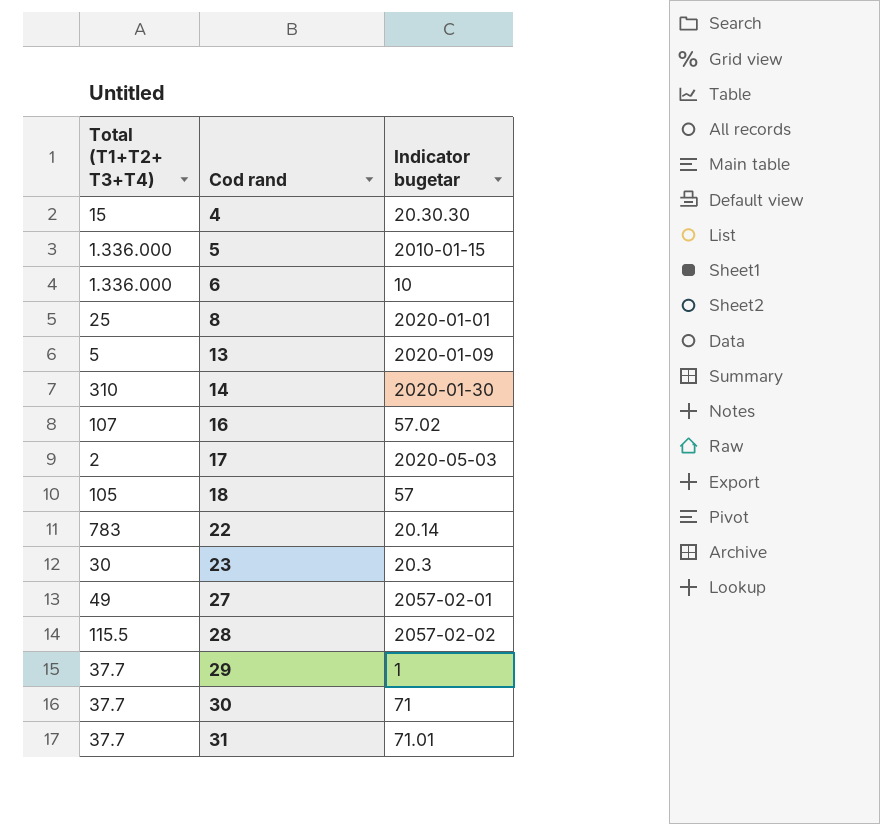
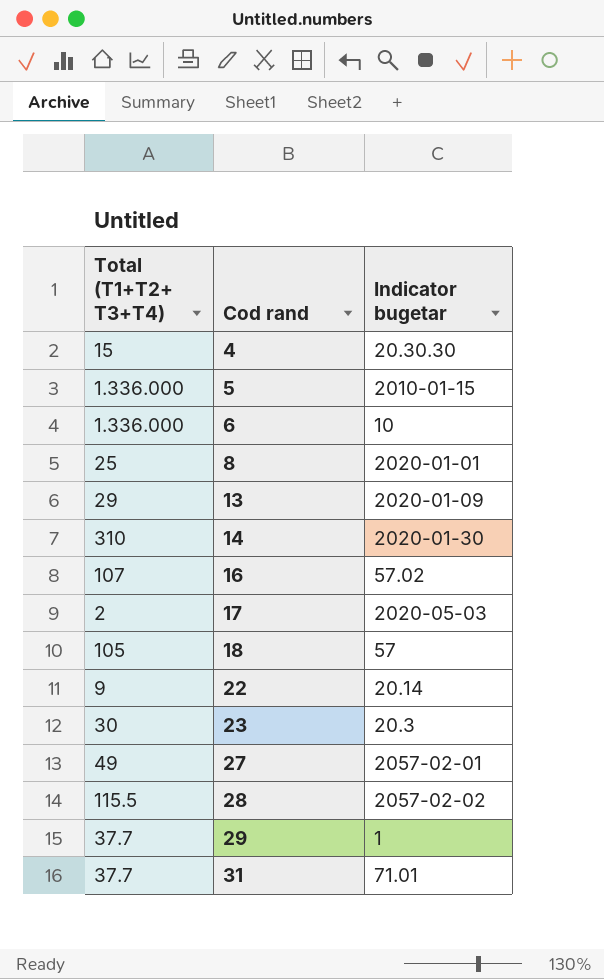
row 30: 37.7 | 71 -> none
13 | Total (T1+T2+ T3+T4): 5 -> 29
22 | Total (T1+T2+ T3+T4): 783 -> 9

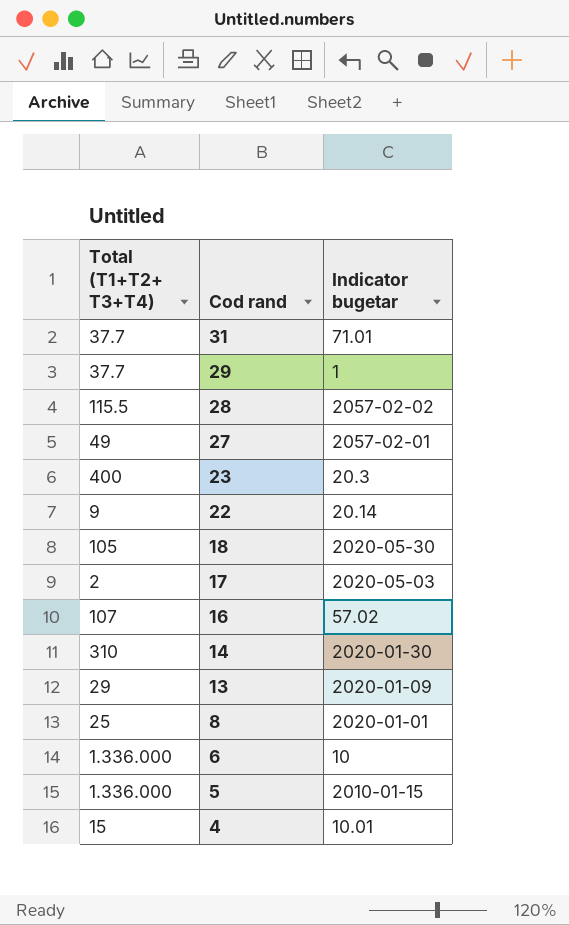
row order: Cod rand ascending -> Cod rand descending
23 | Total (T1+T2+ T3+T4): 30 -> 400
18 | Indicator bugetar: 57 -> 2020-05-30
4 | Indicator bugetar: 20.30.30 -> 10.01

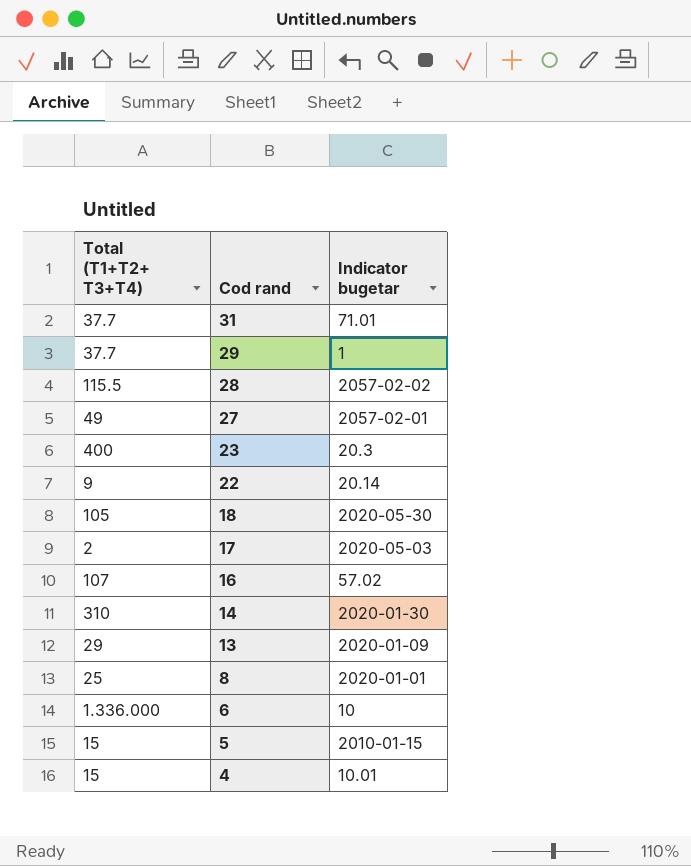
5 | Total (T1+T2+ T3+T4): 1.336.000 -> 15

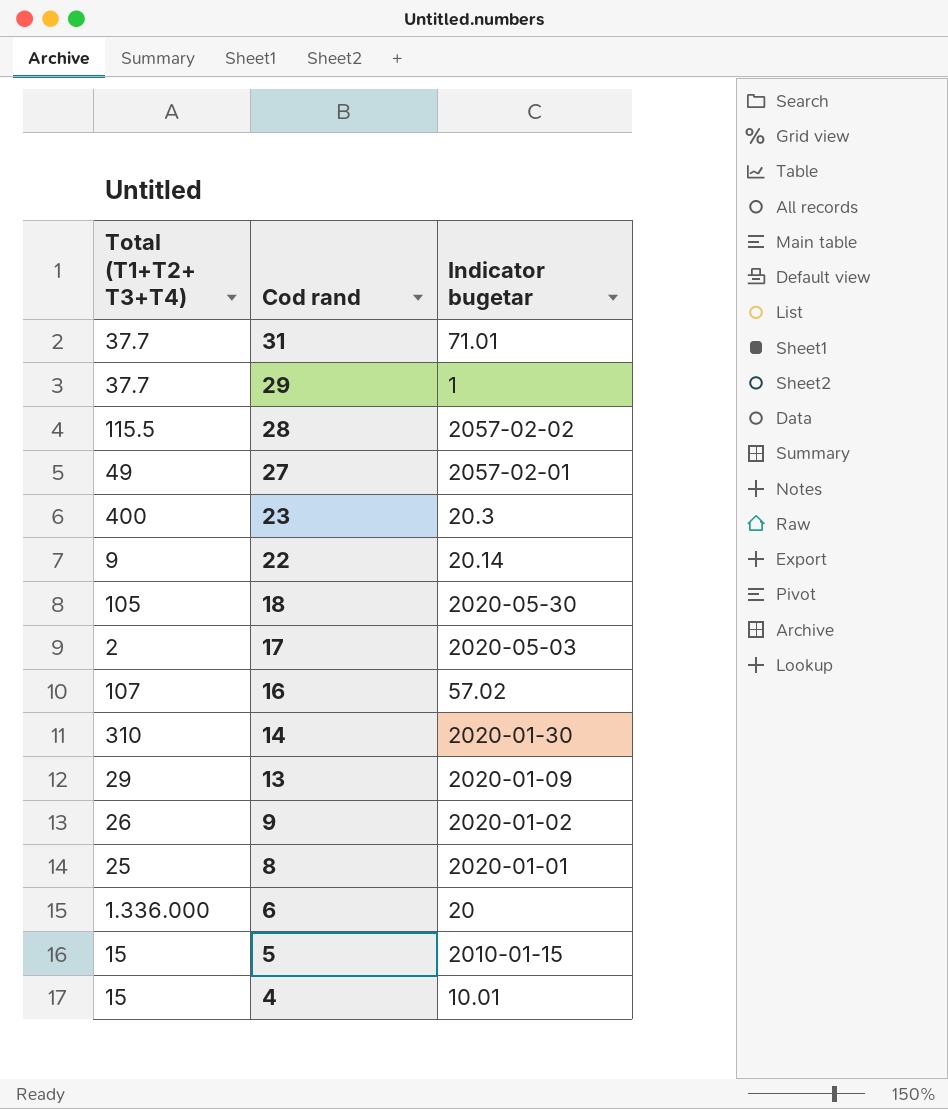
row 9: none -> 26 | 2020-01-02
6 | Indicator bugetar: 10 -> 20

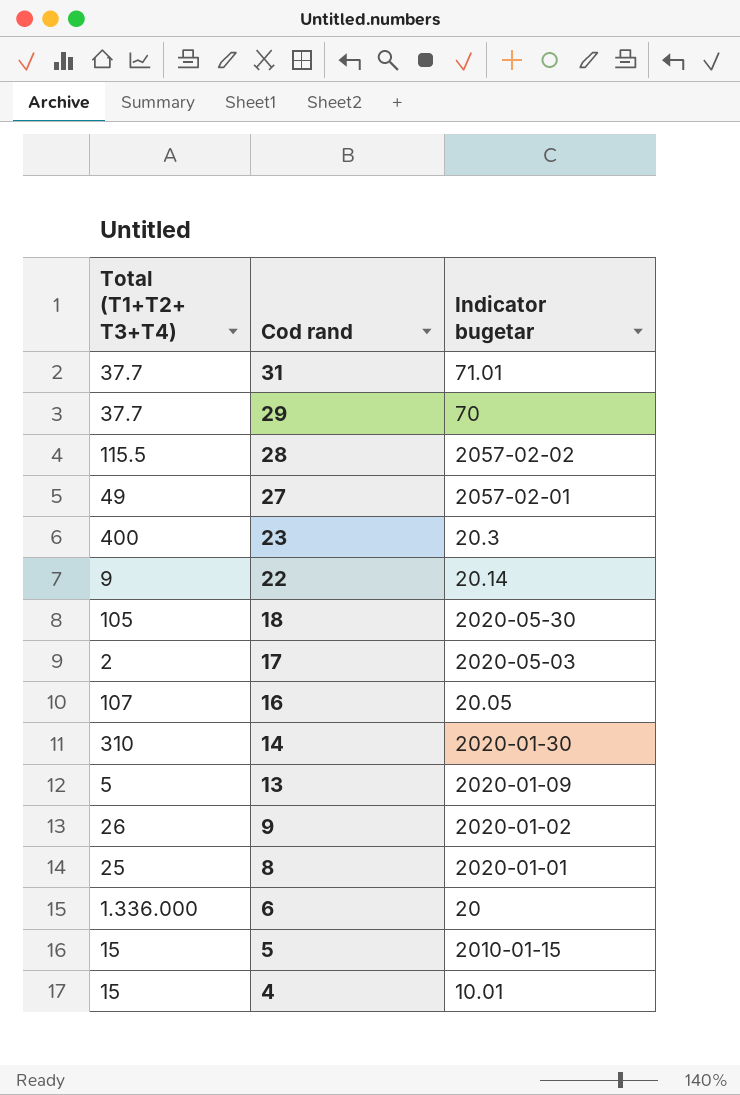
29 | Indicator bugetar: 1 -> 70
16 | Indicator bugetar: 57.02 -> 20.05
13 | Total (T1+T2+ T3+T4): 29 -> 5

